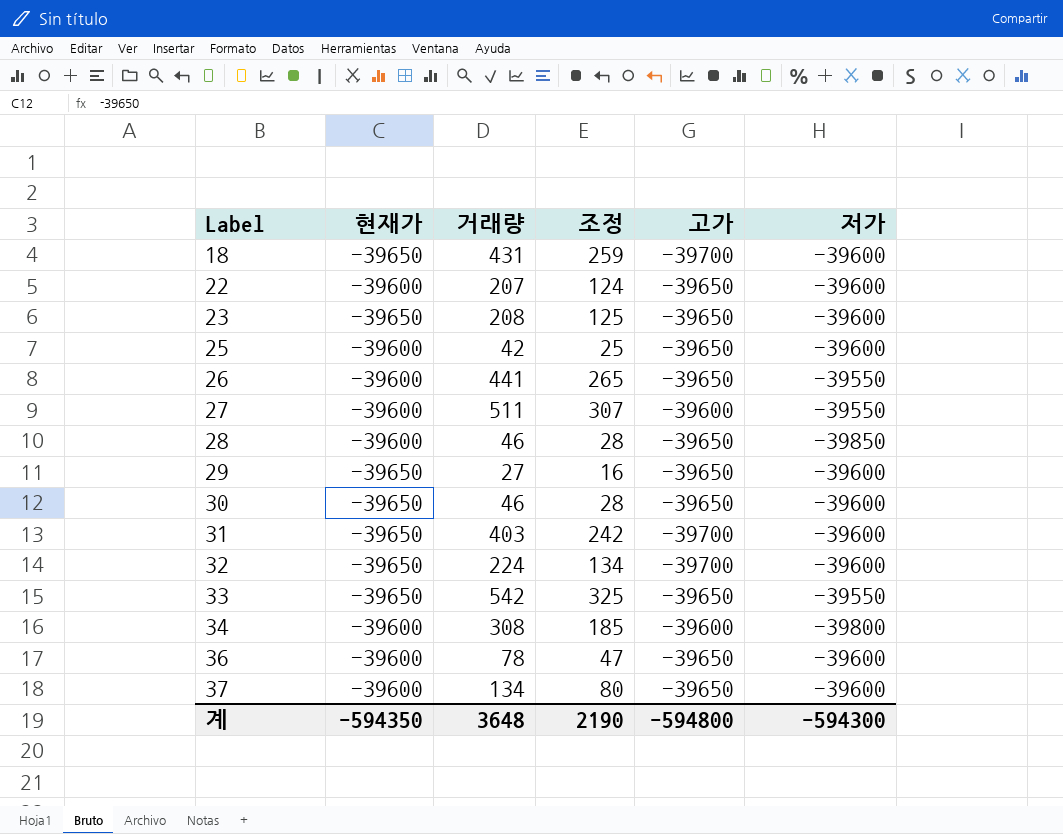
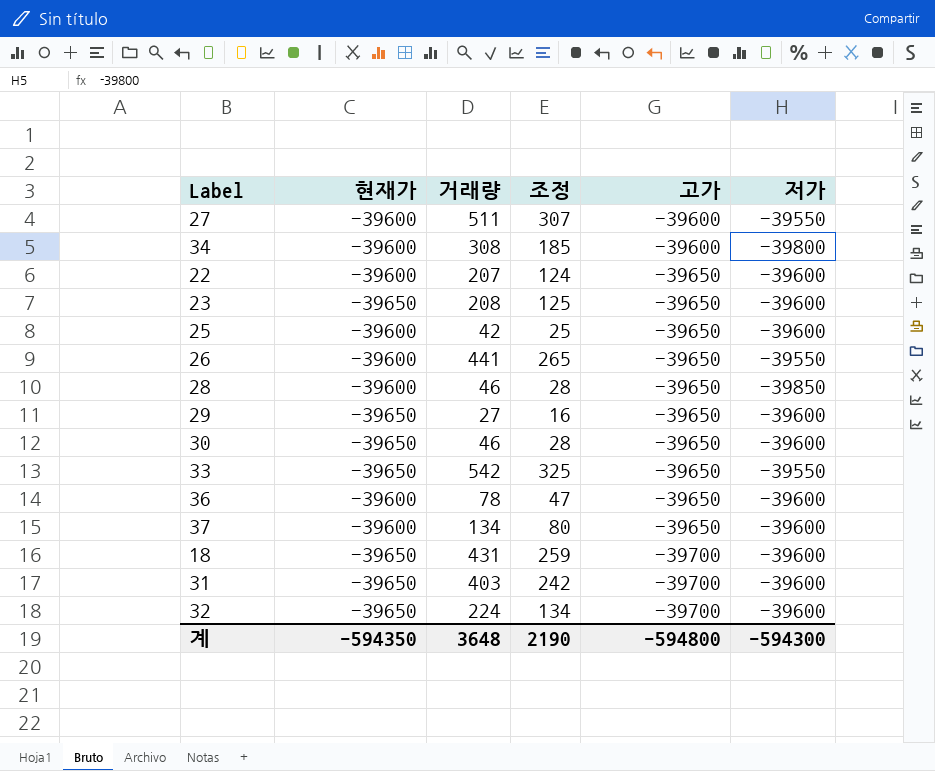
row order: Label ascending -> 고가 descending

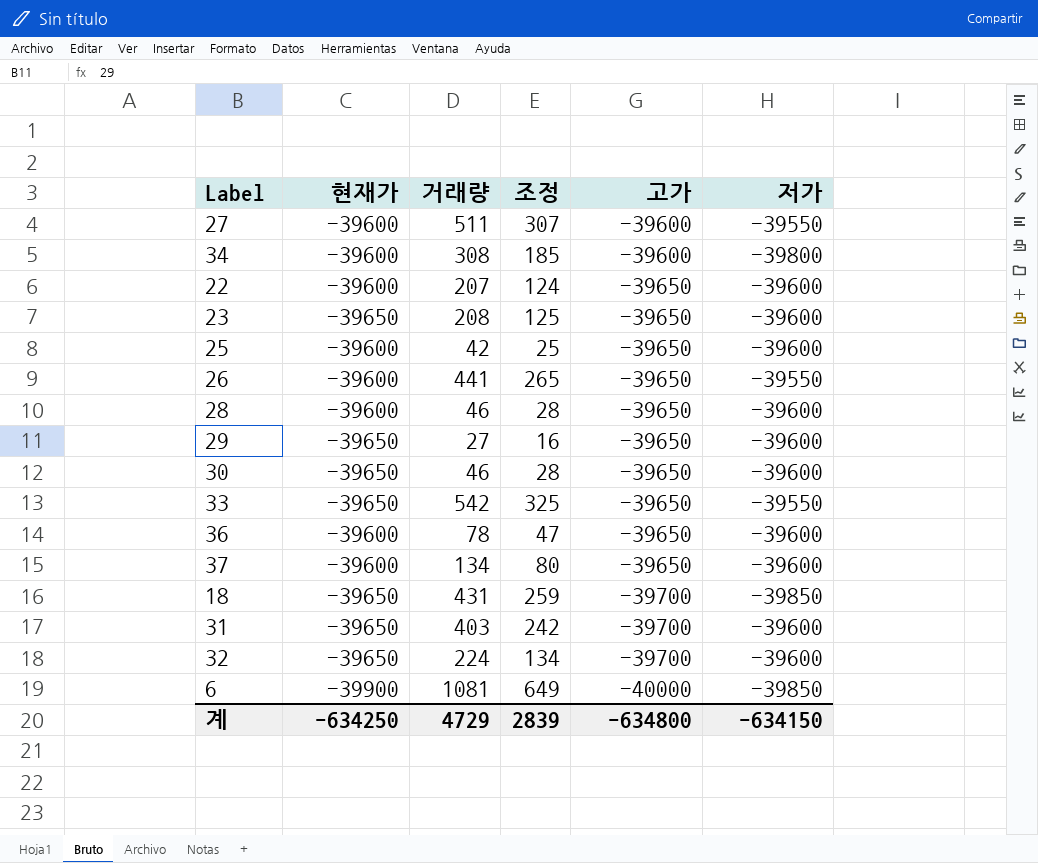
28 | 저가: -39850 -> -39600
18 | 저가: -39600 -> -39850
row 6: none -> -39900 | 1081 | 649 | -40000 | -39850
계 | 현재가: -594350 -> -634250
계 | 거래량: 3648 -> 4729
계 | 조정: 2190 -> 2839
계 | 고가: -594800 -> -634800
계 | 저가: -594300 -> -634150

